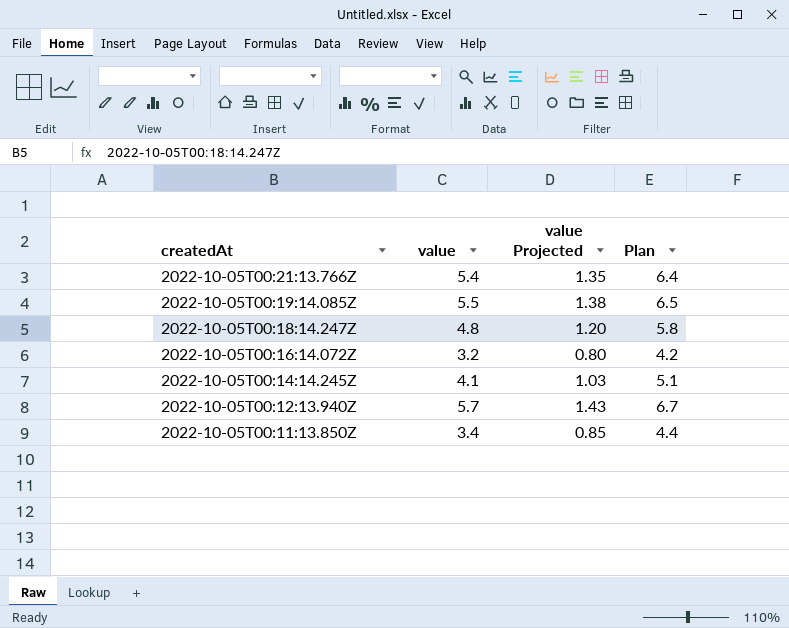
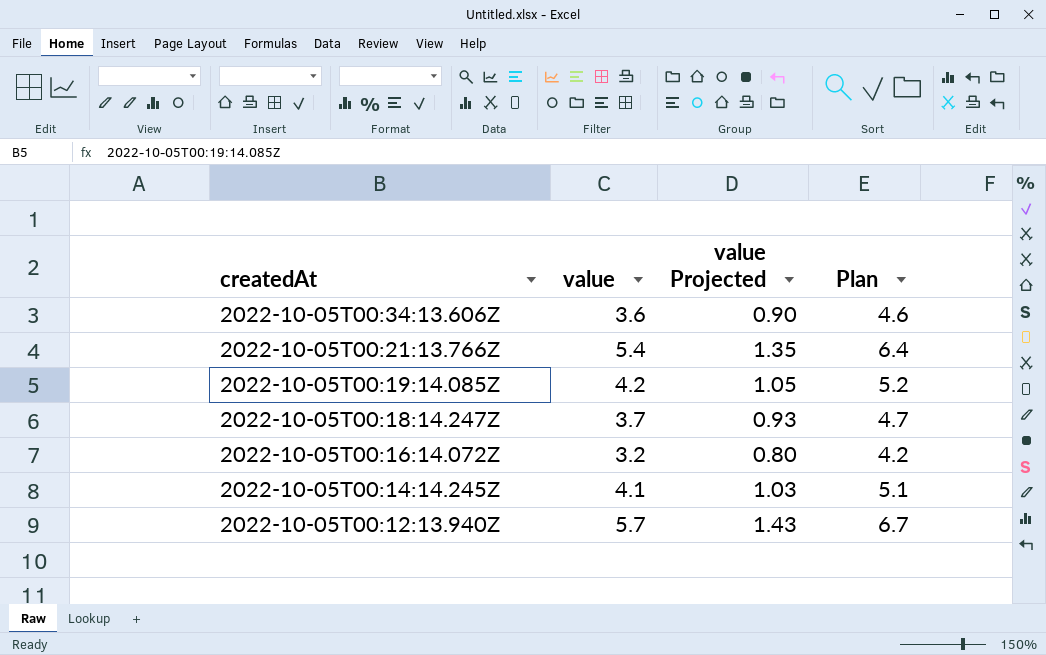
row 2022-10-05T00:11:13.850Z: 3.4 | 0.85 | 4.4 -> none
row 2022-10-05T00:34:13.606Z: none -> 3.6 | 0.90 | 4.6
2022-10-05T00:19:14.085Z | value: 5.5 -> 4.2
2022-10-05T00:19:14.085Z | value Projected: 1.38 -> 1.05
2022-10-05T00:19:14.085Z | Plan: 6.5 -> 5.2
2022-10-05T00:18:14.247Z | value: 4.8 -> 3.7
2022-10-05T00:18:14.247Z | value Projected: 1.20 -> 0.93
2022-10-05T00:18:14.247Z | Plan: 5.8 -> 4.7

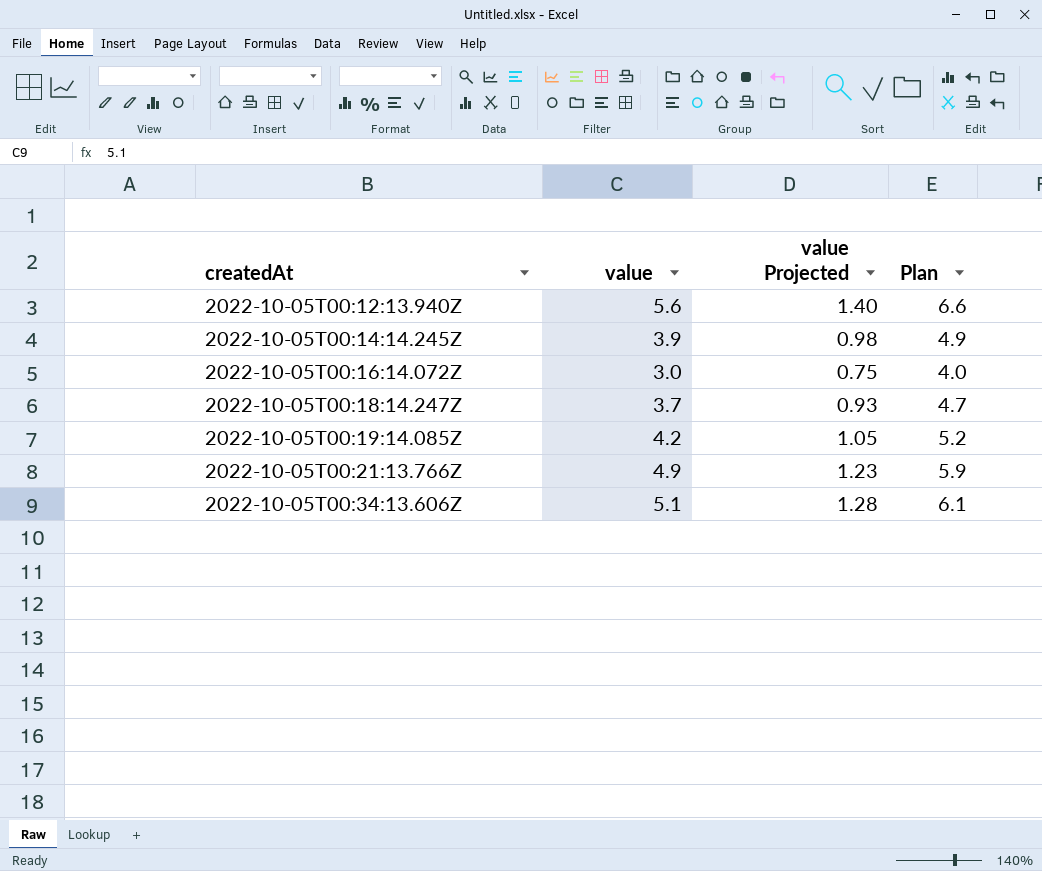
row order: createdAt descending -> createdAt ascending
2022-10-05T00:12:13.940Z | value: 5.7 -> 5.6
2022-10-05T00:12:13.940Z | value Projected: 1.43 -> 1.40
2022-10-05T00:12:13.940Z | Plan: 6.7 -> 6.6
2022-10-05T00:14:14.245Z | value: 4.1 -> 3.9
2022-10-05T00:14:14.245Z | value Projected: 1.03 -> 0.98
2022-10-05T00:14:14.245Z | Plan: 5.1 -> 4.9
2022-10-05T00:16:14.072Z | value: 3.2 -> 3.0
2022-10-05T00:16:14.072Z | value Projected: 0.80 -> 0.75
2022-10-05T00:16:14.072Z | Plan: 4.2 -> 4.0
2022-10-05T00:21:13.766Z | value: 5.4 -> 4.9
2022-10-05T00:21:13.766Z | value Projected: 1.35 -> 1.23
2022-10-05T00:21:13.766Z | Plan: 6.4 -> 5.9
2022-10-05T00:34:13.606Z | value: 3.6 -> 5.1
2022-10-05T00:34:13.606Z | value Projected: 0.90 -> 1.28
2022-10-05T00:34:13.606Z | Plan: 4.6 -> 6.1

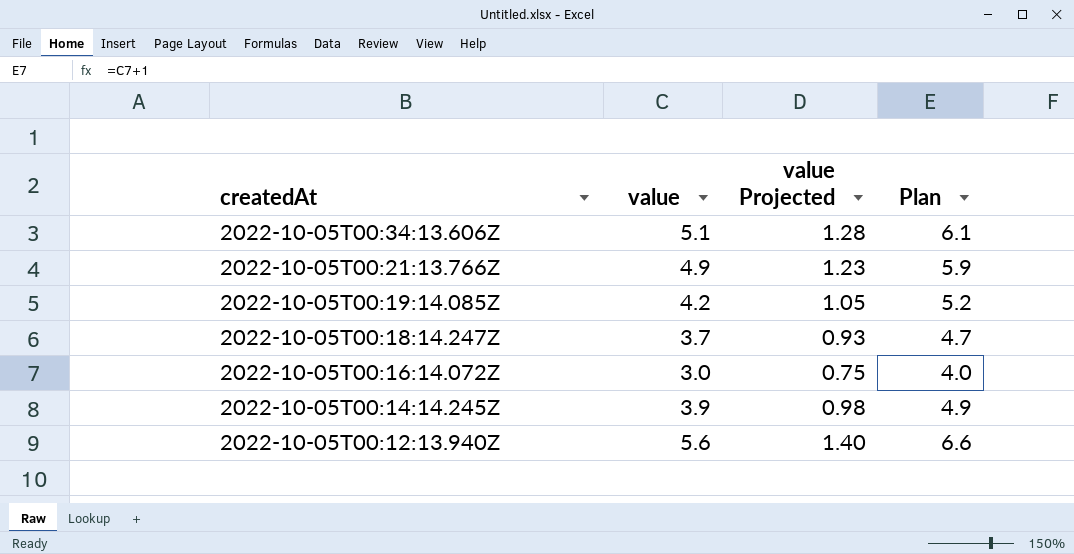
row order: createdAt ascending -> createdAt descending

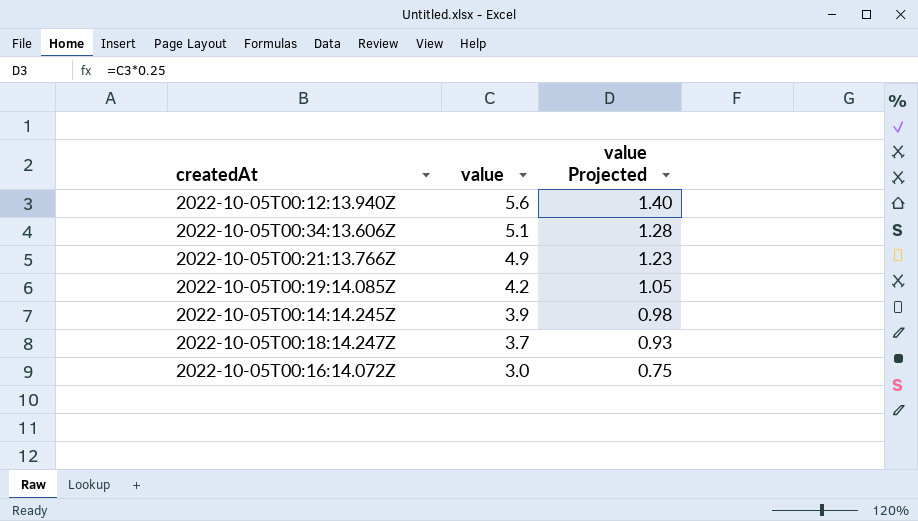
row order: createdAt descending -> value descending
column Plan | formula: [value] + 1 -> none

